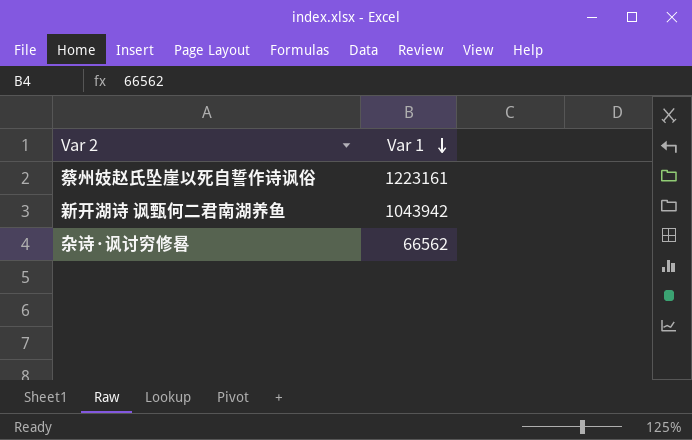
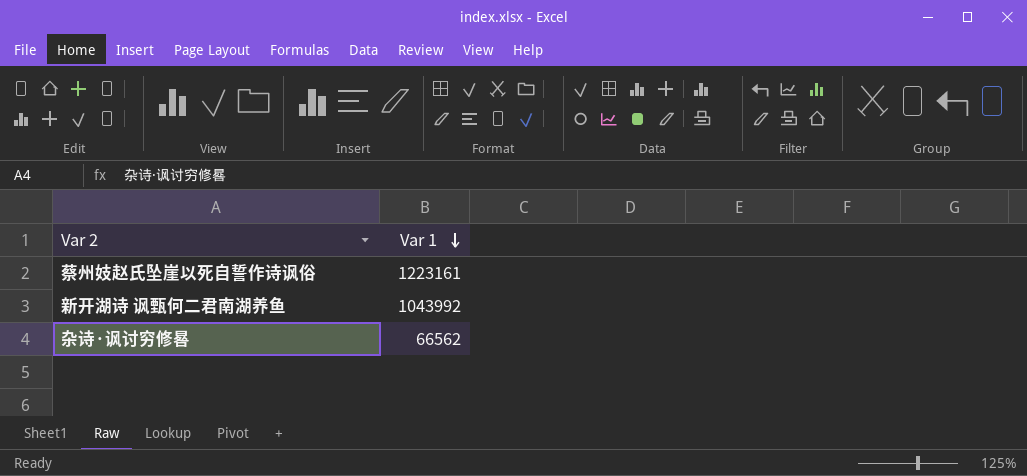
新开湖诗 讽甄何二君南湖养鱼 | Var 1: 1043942 -> 1043992

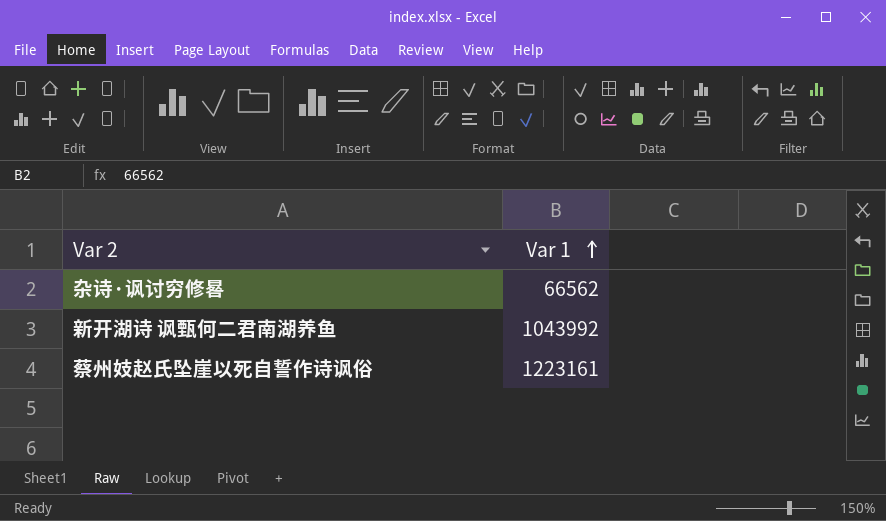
row order: Var 1 descending -> Var 1 ascending

